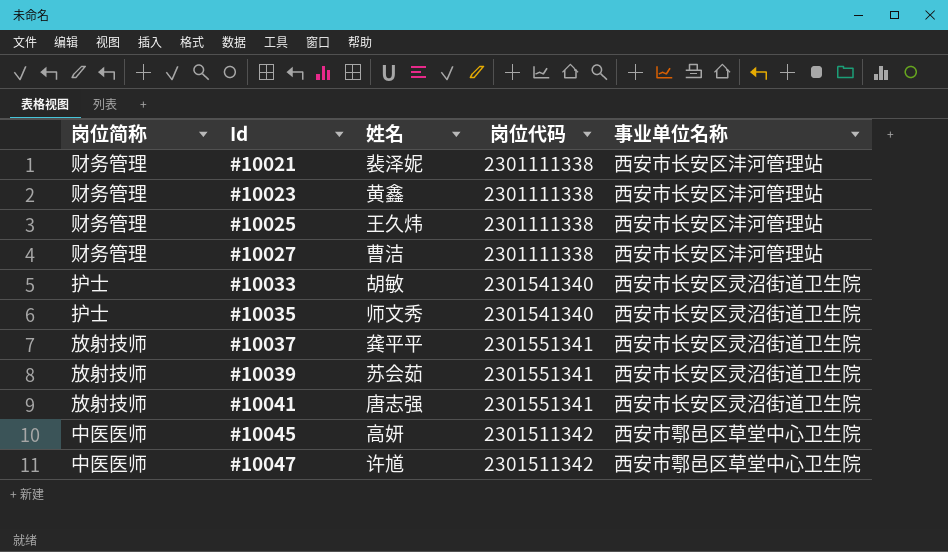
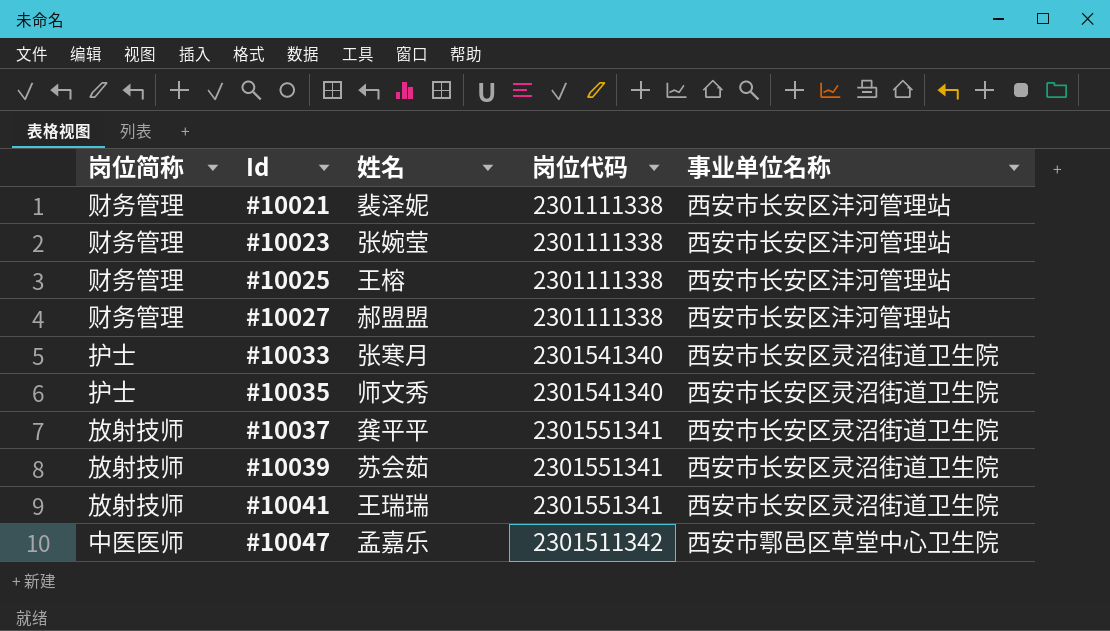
row #10045: 中医医师 | 高妍 | 2301511342 | 西安市鄠邑区草堂中心卫生院 -> none
#10023 | 姓名: 黄鑫 -> 张婉莹
#10025 | 姓名: 王久炜 -> 王榕
#10027 | 姓名: 曹洁 -> 郝盟盟
#10033 | 姓名: 胡敏 -> 张寒月
#10041 | 姓名: 唐志强 -> 王瑞瑞
#10047 | 姓名: 许馗 -> 孟嘉乐

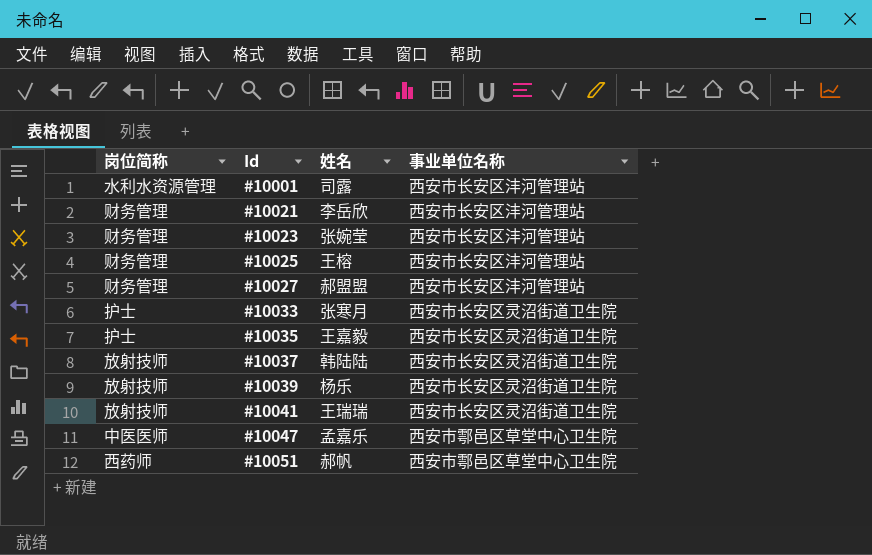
column 岗位代码 | position: 4 -> none
row #10001: none -> 水利水资源管理 | 司露 | 西安市长安区沣河管理站
#10021 | 姓名: 裴泽妮 -> 李岳欣
#10035 | 姓名: 师文秀 -> 王嘉毅
#10037 | 姓名: 龚平平 -> 韩陆陆
#10039 | 姓名: 苏会茹 -> 杨乐
row #10051: none -> 西药师 | 郝帆 | 西安市鄠邑区草堂中心卫生院

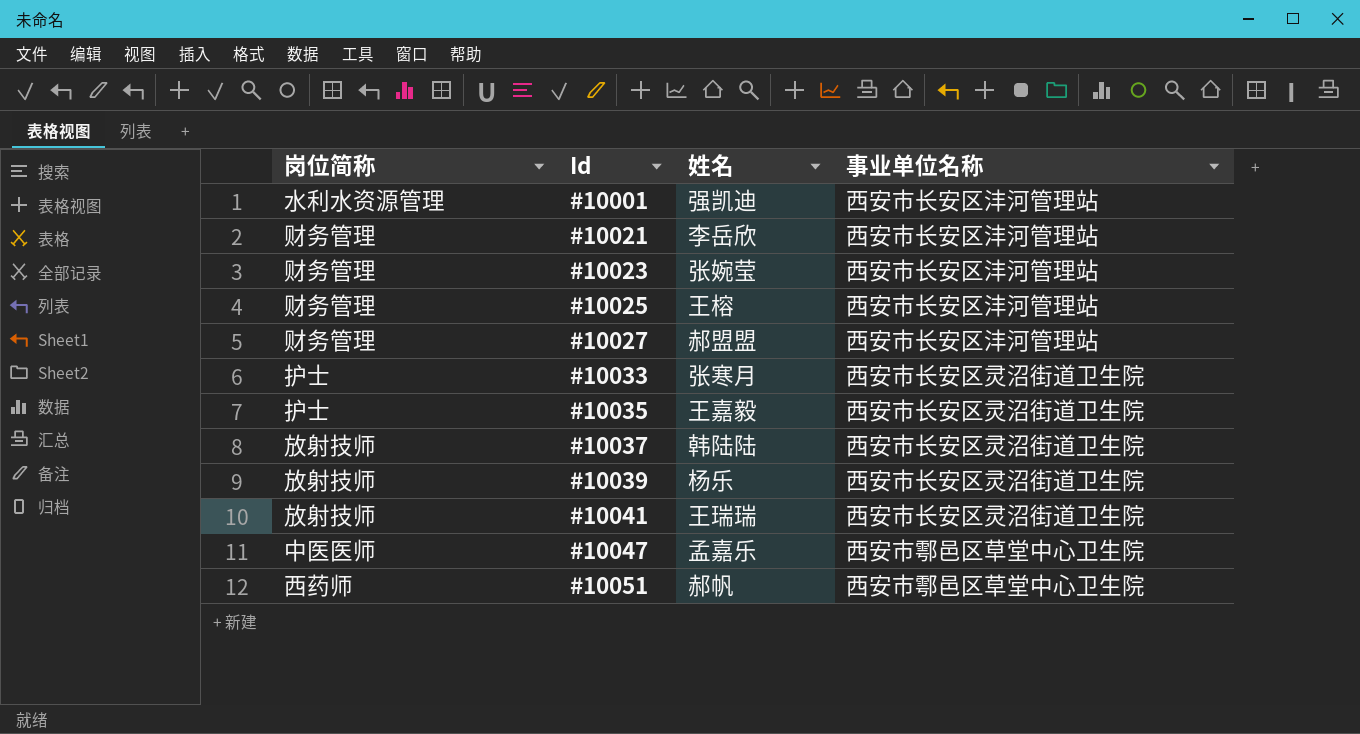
#10001 | 姓名: 司露 -> 强凯迪

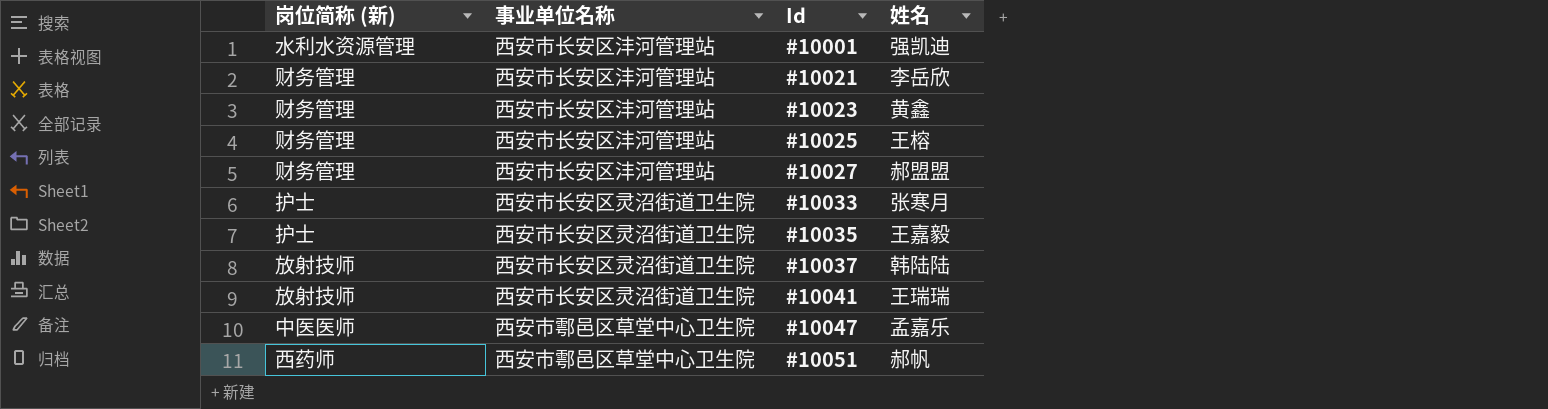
column name: 岗位简称 -> 岗位简称 (新)
column 事业单位名称 | position: 4 -> 2
row #10039: 放射技师 | 杨乐 | 西安市长安区灵沼街道卫生院 -> none
#10023 | 姓名: 张婉莹 -> 黄鑫

